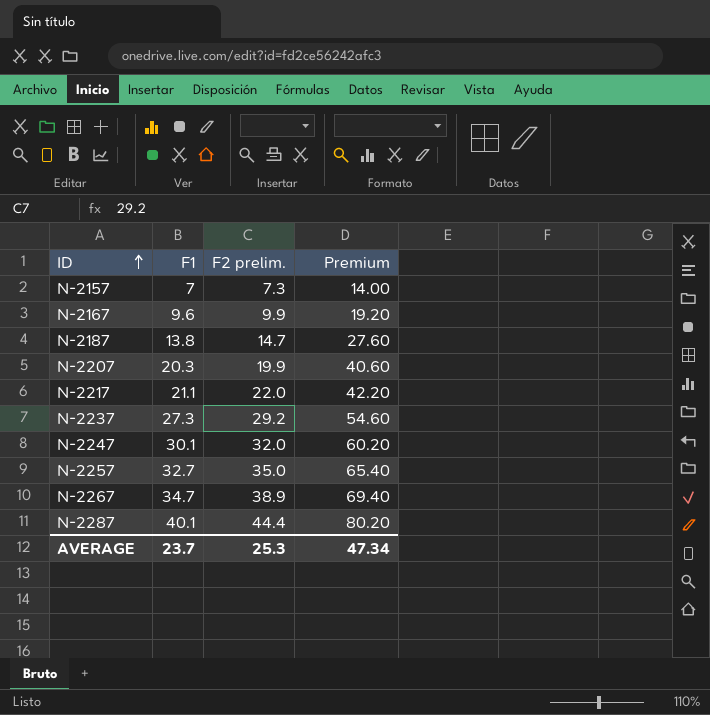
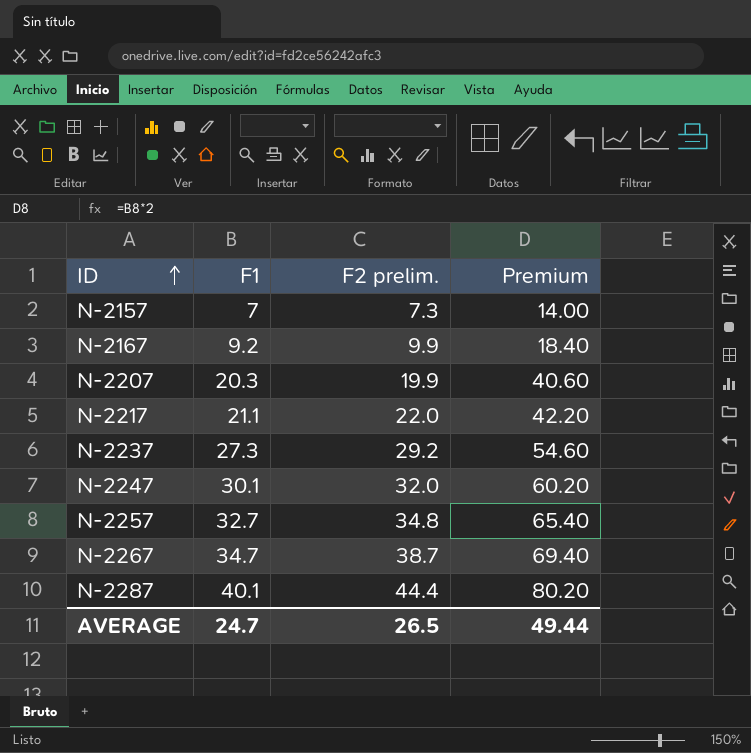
row N-2187: 13.8 | 14.7 | 27.60 -> none
N-2167 | F1: 9.6 -> 9.2
N-2167 | Premium: 19.20 -> 18.40
N-2257 | F2 prelim.: 35.0 -> 34.8
N-2267 | F2 prelim.: 38.9 -> 38.7
AVERAGE | F1: 23.7 -> 24.7
AVERAGE | F2 prelim.: 25.3 -> 26.5
AVERAGE | Premium: 47.34 -> 49.44

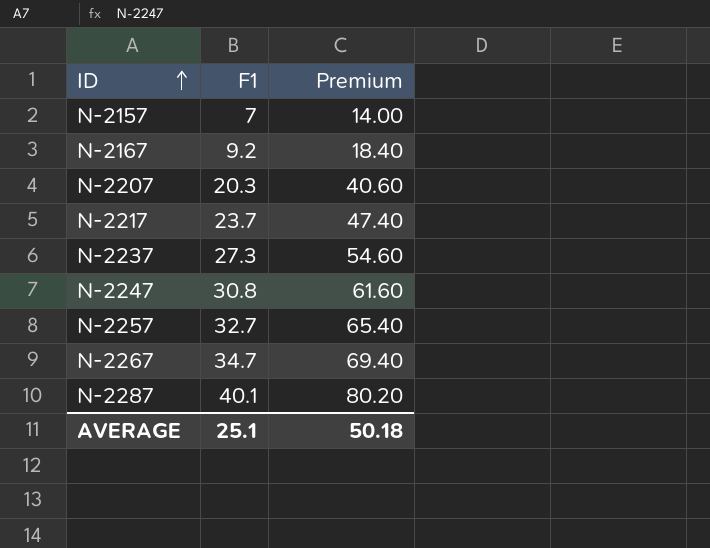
column F2 prelim. | position: 3 -> none
N-2217 | F1: 21.1 -> 23.7
N-2217 | Premium: 42.20 -> 47.40
N-2247 | F1: 30.1 -> 30.8
N-2247 | Premium: 60.20 -> 61.60
AVERAGE | F1: 24.7 -> 25.1
AVERAGE | Premium: 49.44 -> 50.18

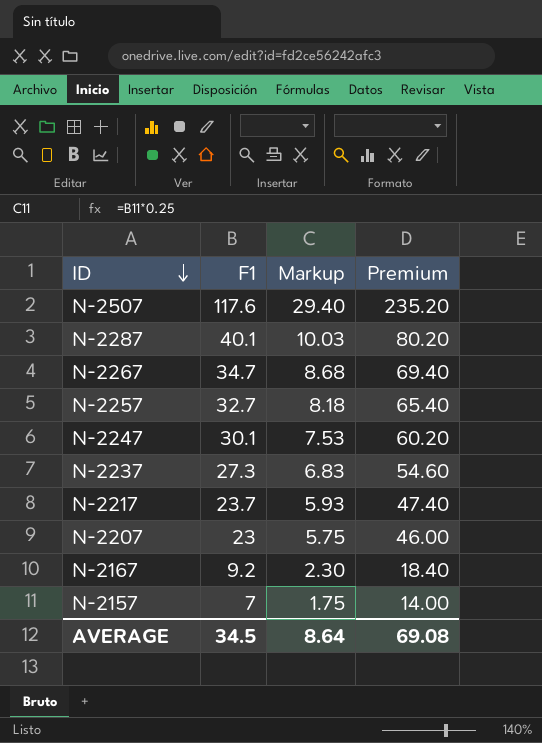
row order: ID ascending -> ID descending
column Markup | formula: none -> [F1] * 0.25
row N-2507: none -> 117.6 | 29.40 | 235.20
N-2247 | F1: 30.8 -> 30.1
N-2247 | Premium: 61.60 -> 60.20
N-2207 | F1: 20.3 -> 23
N-2207 | Premium: 40.60 -> 46.00
AVERAGE | F1: 25.1 -> 34.5
AVERAGE | Premium: 50.18 -> 69.08

